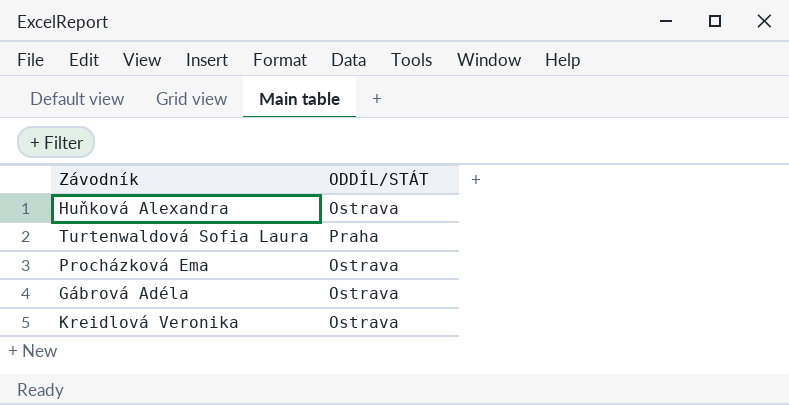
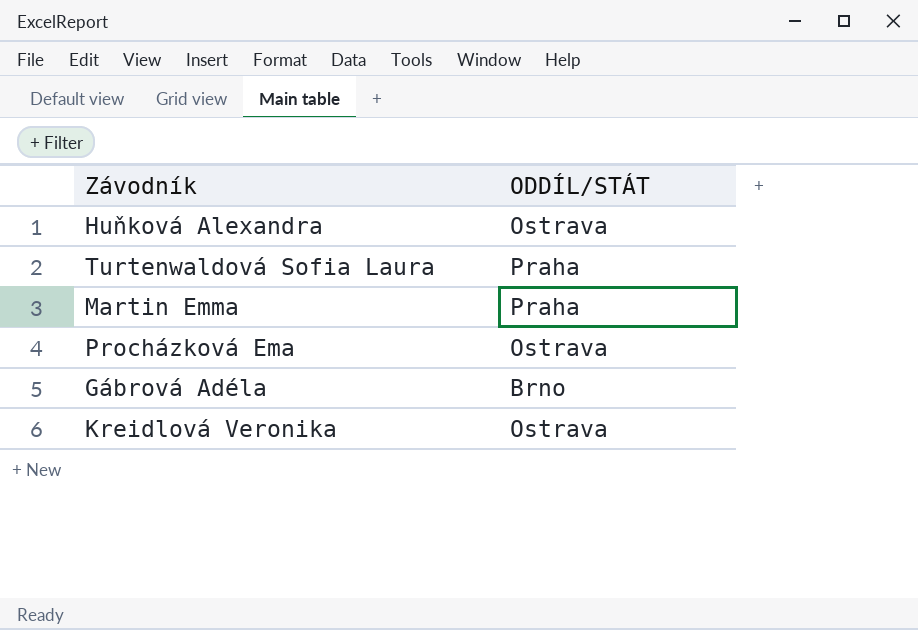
row Martin Emma: none -> Praha
Gábrová Adéla | ODDÍL/STÁT: Ostrava -> Brno

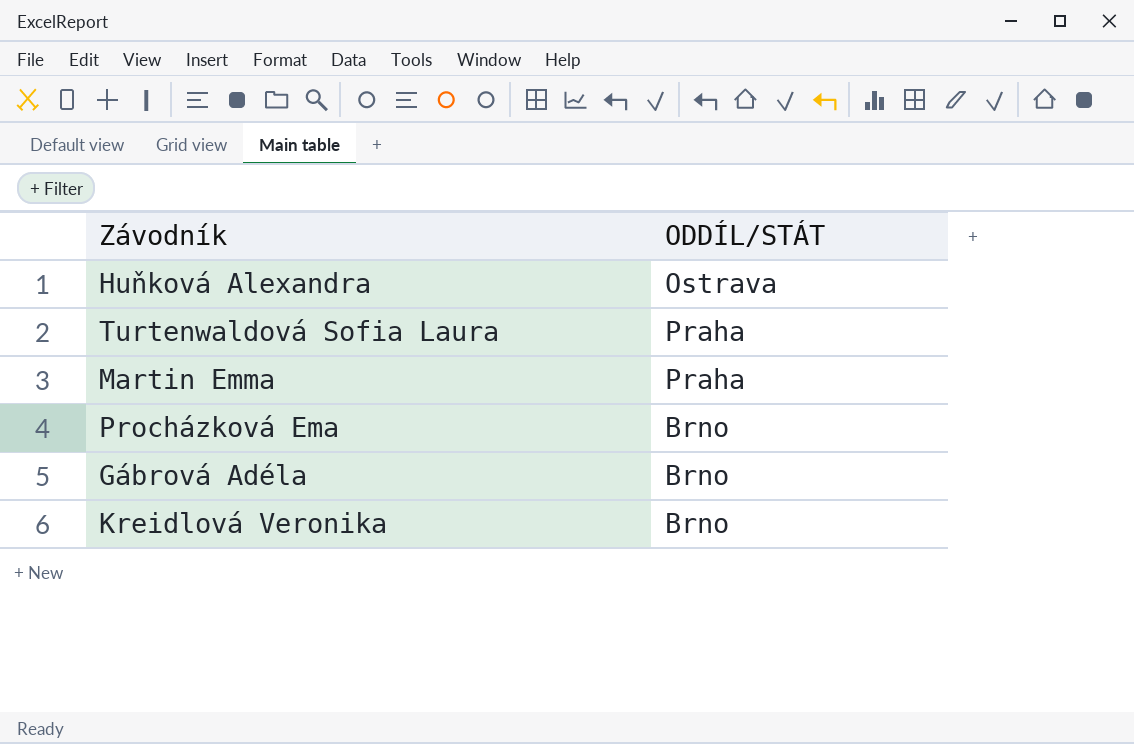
Procházková Ema | ODDÍL/STÁT: Ostrava -> Brno
Kreidlová Veronika | ODDÍL/STÁT: Ostrava -> Brno

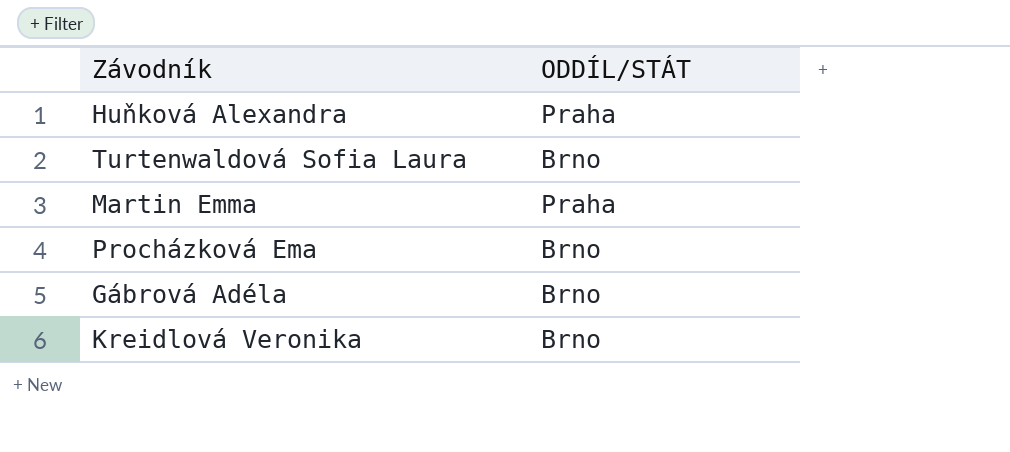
Huňková Alexandra | ODDÍL/STÁT: Ostrava -> Praha
Turtenwaldová Sofia Laura | ODDÍL/STÁT: Praha -> Brno

